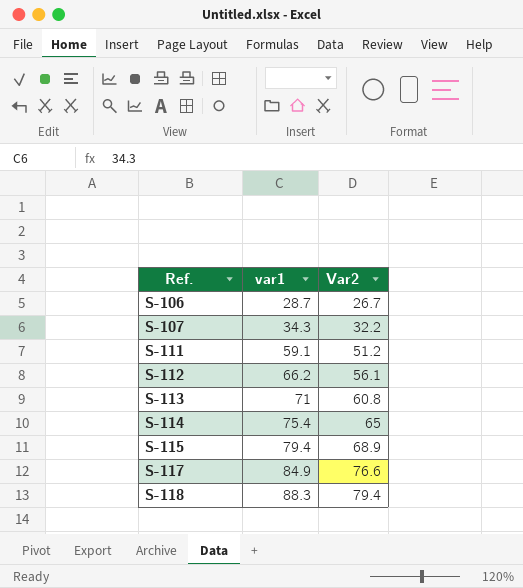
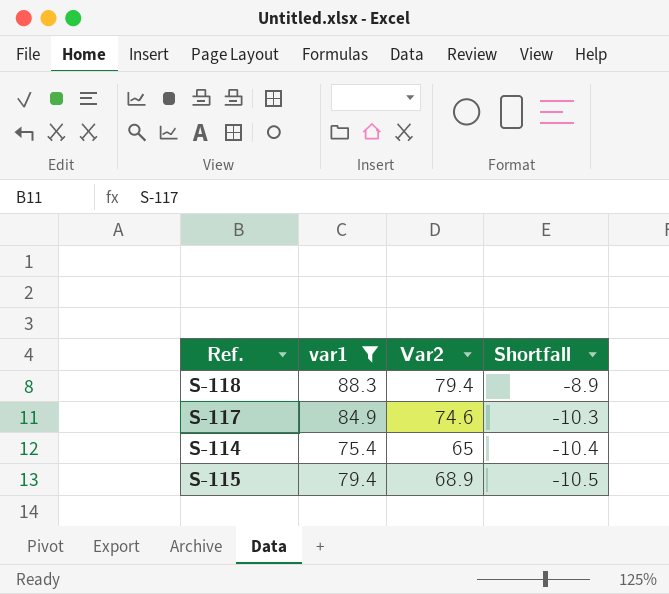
filter: none -> var1 >= 75.4
row order: Ref. ascending -> Shortfall descending
column Shortfall | formula: none -> [Var2] - [var1]
S-117 | Var2: 76.6 -> 74.6

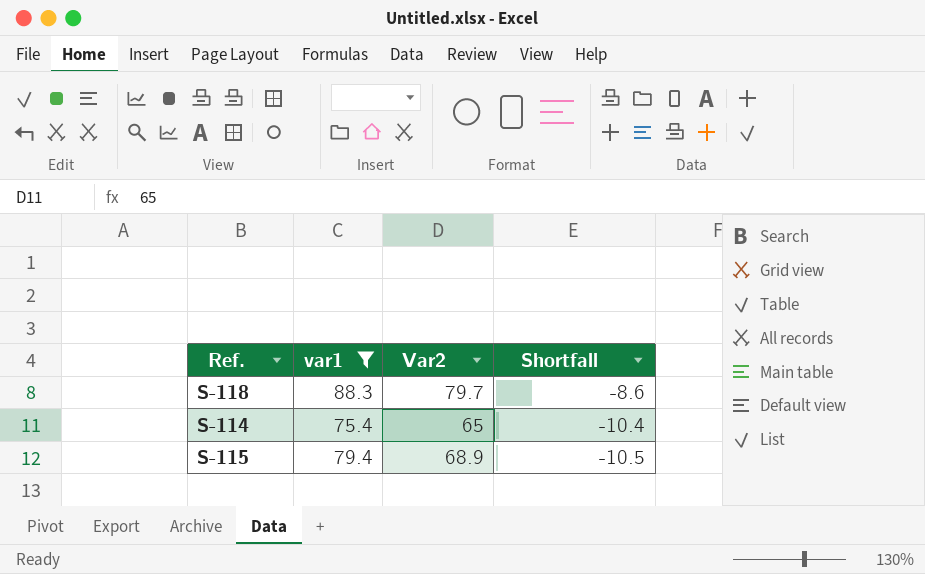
row S-117: 84.9 | 74.6 | -10.3 -> none
S-118 | Var2: 79.4 -> 79.7
S-118 | Shortfall: -8.9 -> -8.6

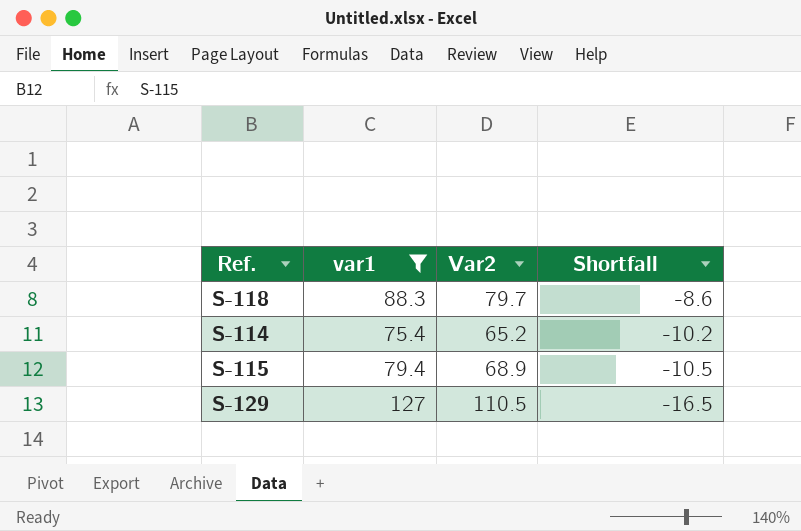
S-114 | Var2: 65 -> 65.2
S-114 | Shortfall: -10.4 -> -10.2
row S-129: none -> 127 | 110.5 | -16.5

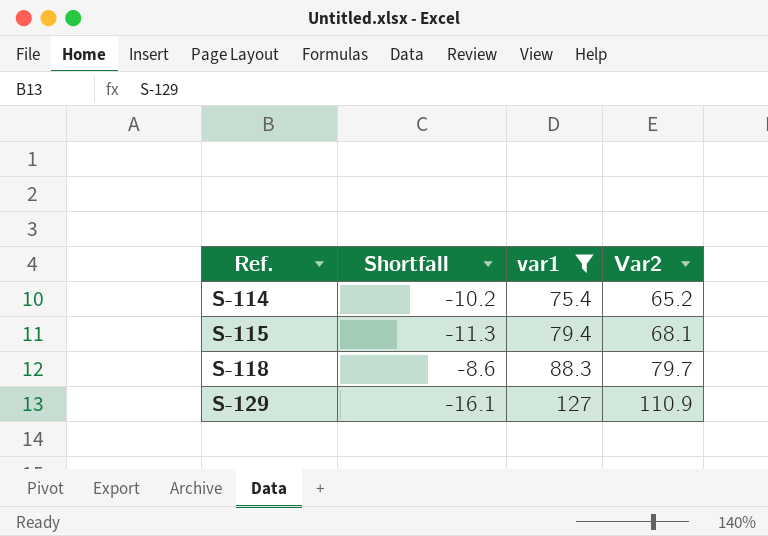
row order: Shortfall descending -> Ref. ascending
column Shortfall | position: 4 -> 2
S-115 | Shortfall: -10.5 -> -11.3
S-115 | Var2: 68.9 -> 68.1
S-129 | Shortfall: -16.5 -> -16.1
S-129 | Var2: 110.5 -> 110.9

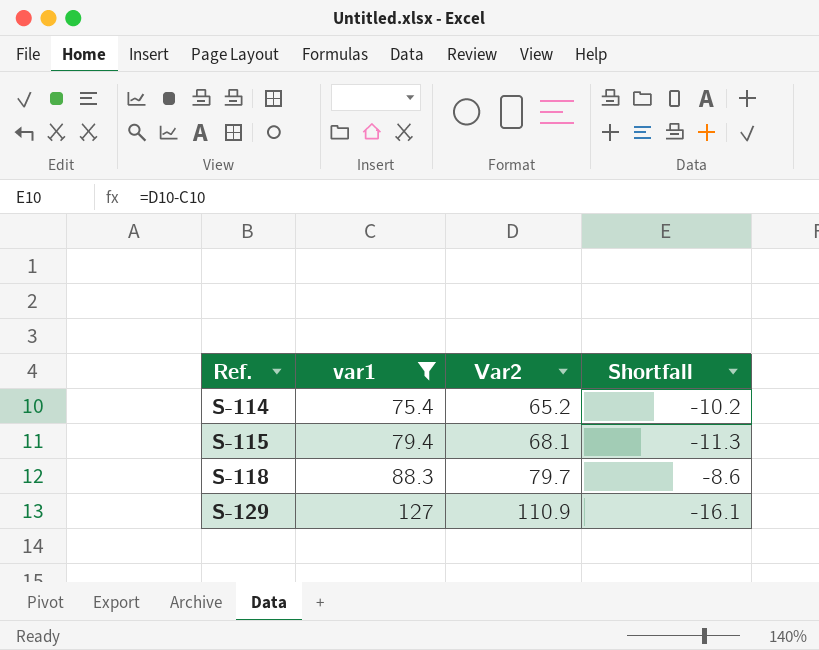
column Shortfall | position: 2 -> 4

